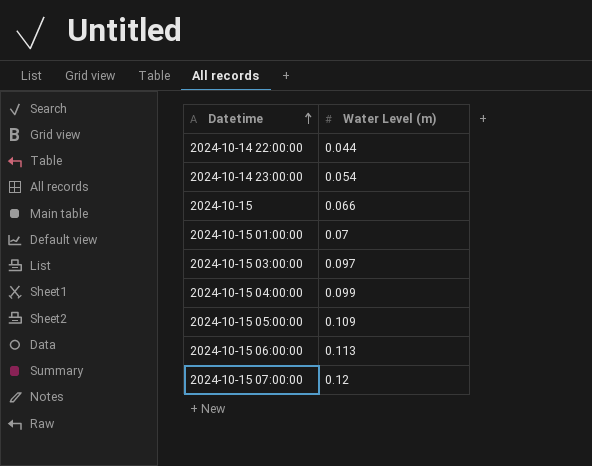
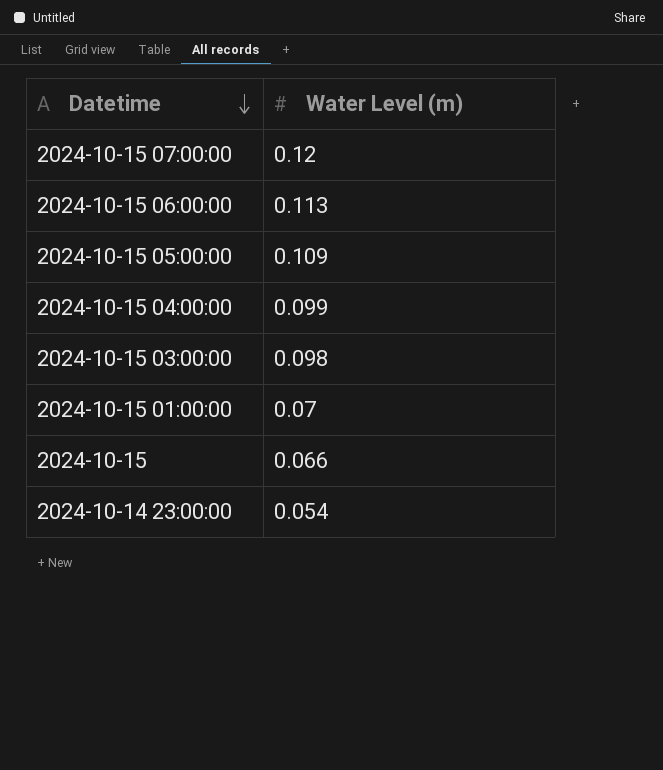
row order: Datetime ascending -> Datetime descending
row 2024-10-14 22:00:00: 0.044 -> none
2024-10-15 03:00:00 | Water Level (m): 0.097 -> 0.098

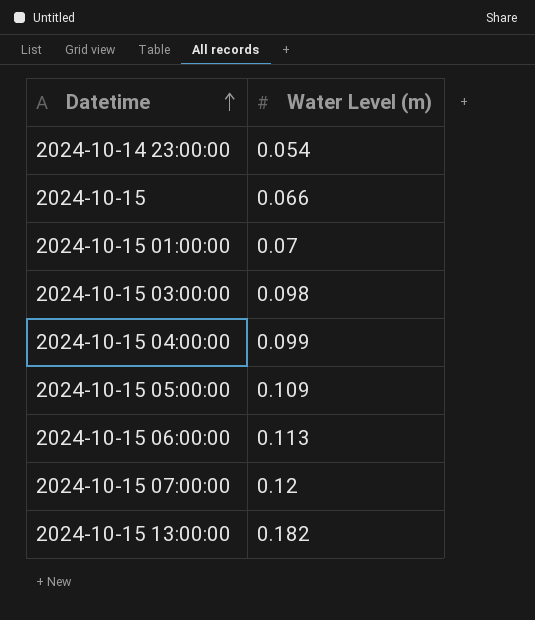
row order: Datetime descending -> Datetime ascending
row 2024-10-15 13:00:00: none -> 0.182

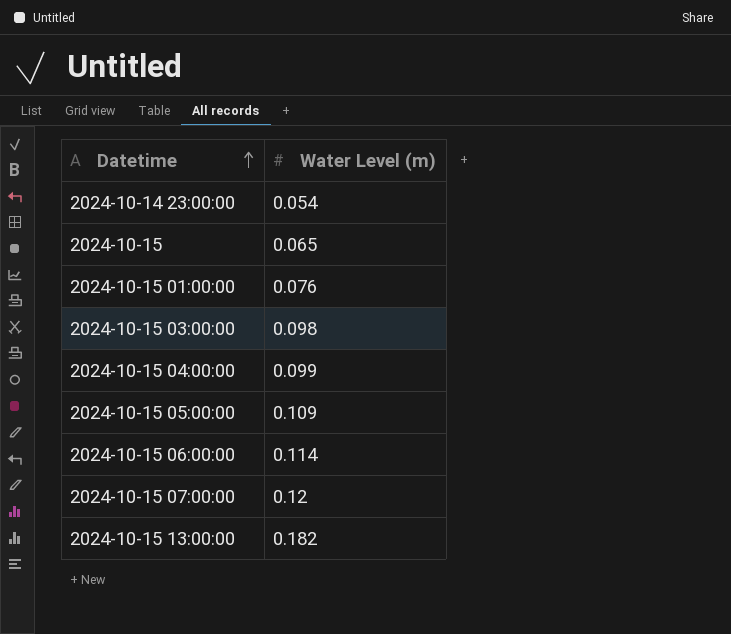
2024-10-15 | Water Level (m): 0.066 -> 0.065
2024-10-15 01:00:00 | Water Level (m): 0.07 -> 0.076
2024-10-15 06:00:00 | Water Level (m): 0.113 -> 0.114

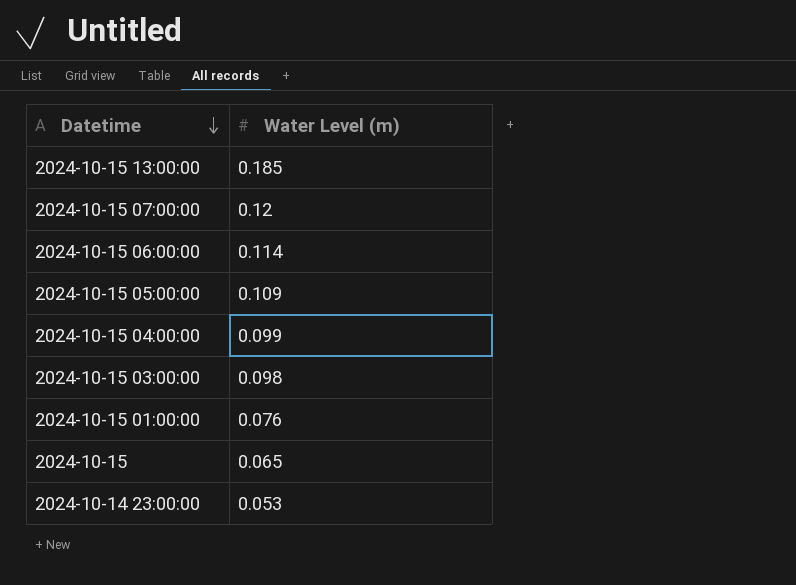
row order: Datetime ascending -> Datetime descending
2024-10-15 13:00:00 | Water Level (m): 0.182 -> 0.185
2024-10-14 23:00:00 | Water Level (m): 0.054 -> 0.053

